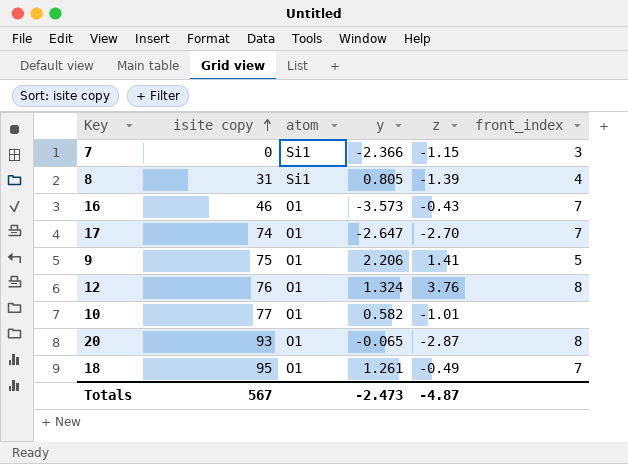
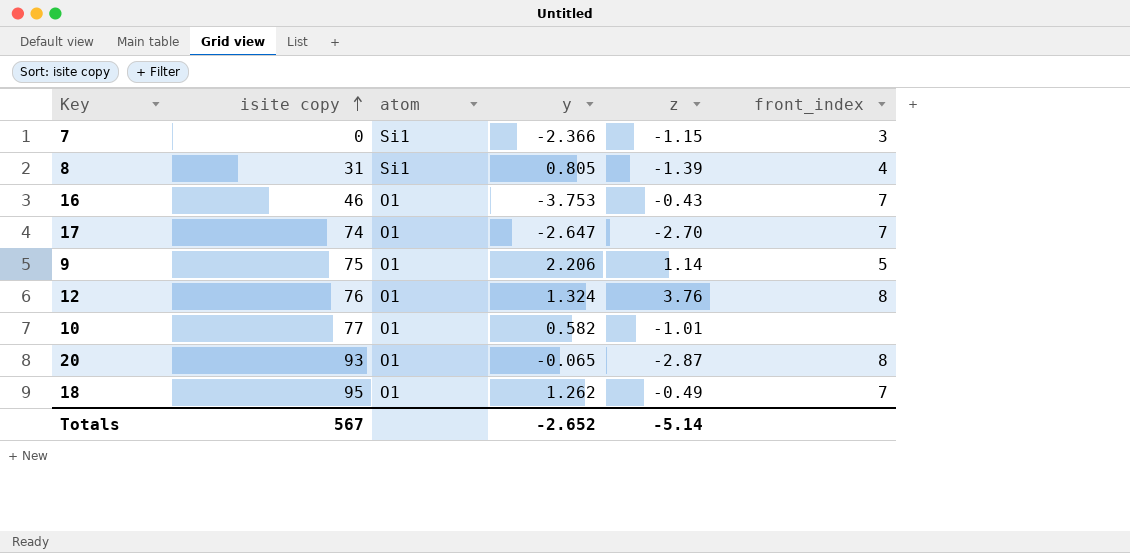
16 | y: -3.573 -> -3.753
9 | z: 1.41 -> 1.14
18 | y: 1.261 -> 1.262
Totals | y: -2.473 -> -2.652
Totals | z: -4.87 -> -5.14

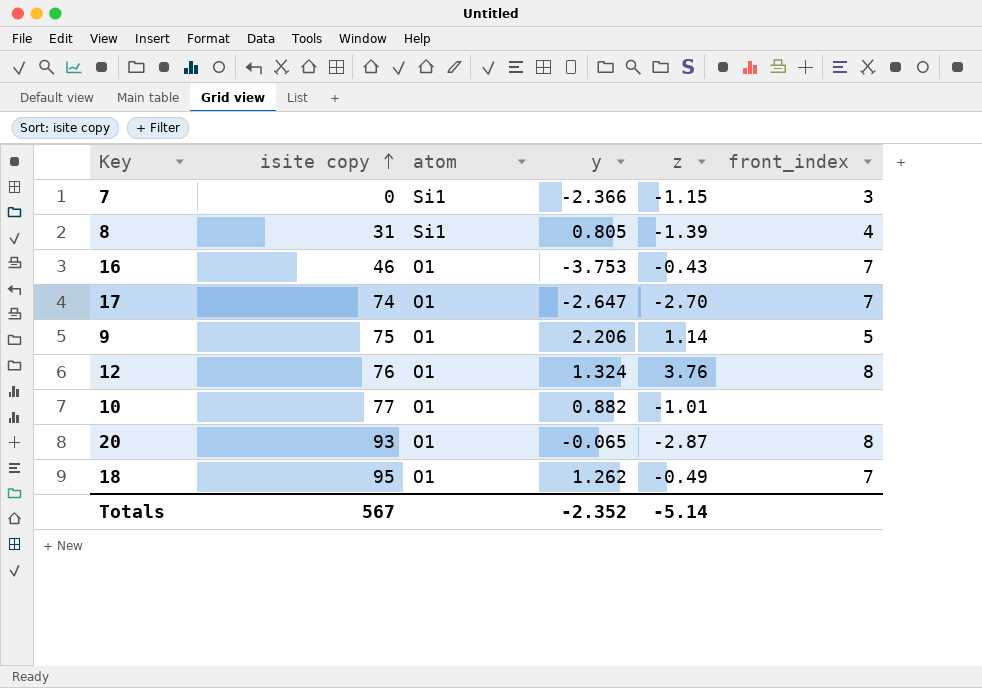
10 | y: 0.582 -> 0.882
Totals | y: -2.652 -> -2.352

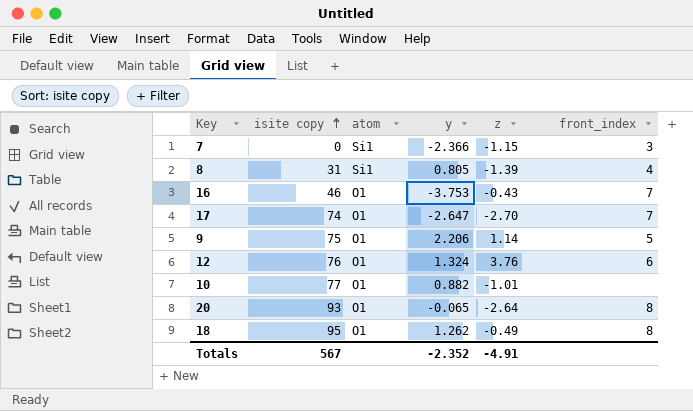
12 | front_index: 8 -> 6
20 | z: -2.87 -> -2.64
18 | front_index: 7 -> 8
Totals | z: -5.14 -> -4.91

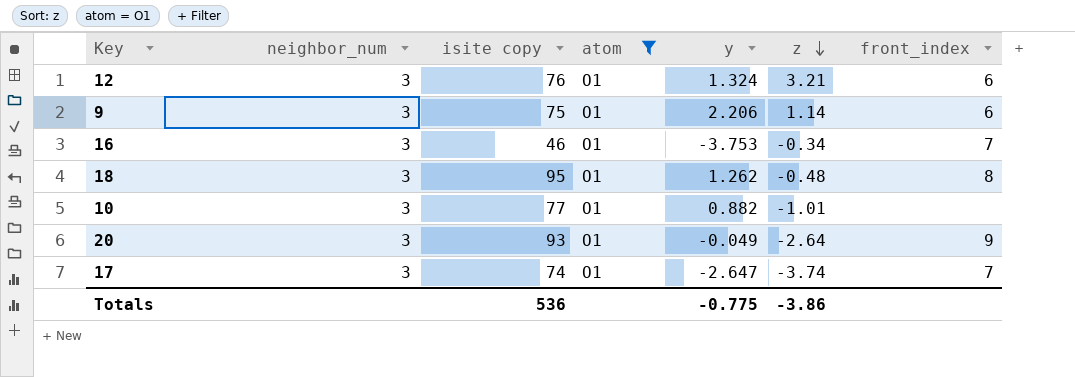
filter: none -> atom = O1
row order: isite copy ascending -> z descending
column neighbor_num | position: none -> 2
12 | z: 3.76 -> 3.21
9 | front_index: 5 -> 6
16 | z: -0.43 -> -0.34
18 | z: -0.49 -> -0.48
20 | y: -0.065 -> -0.049
20 | front_index: 8 -> 9
17 | z: -2.70 -> -3.74
Totals | isite copy: 567 -> 536
Totals | y: -2.352 -> -0.775
Totals | z: -4.91 -> -3.86

